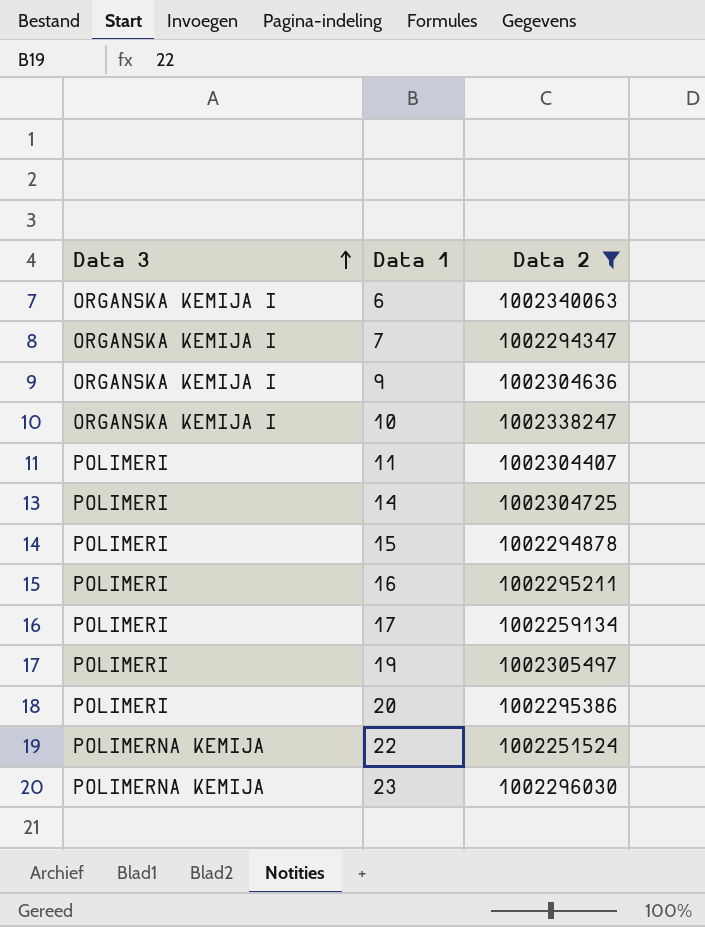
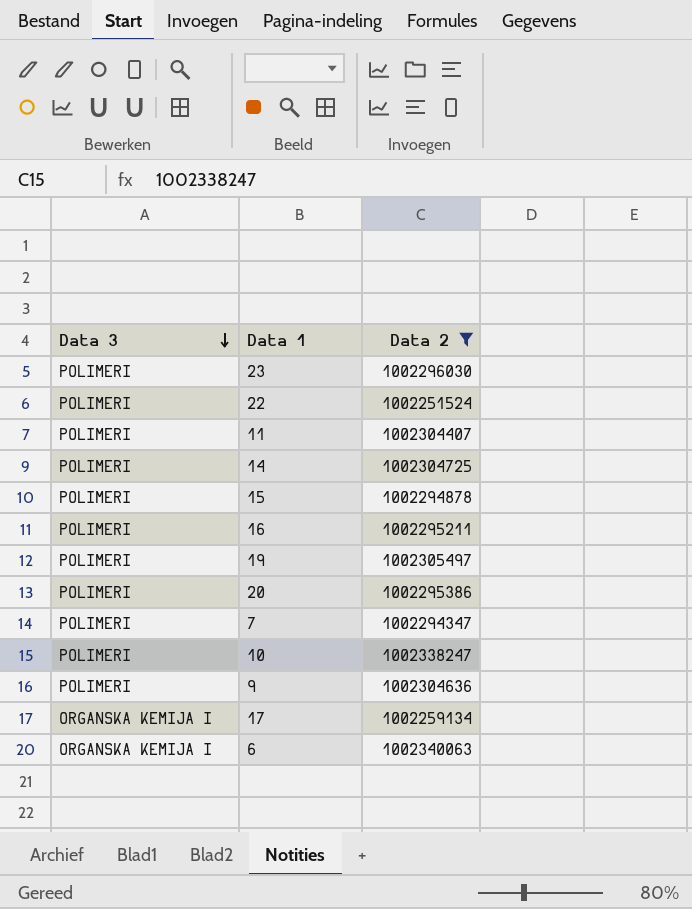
row order: Data 3 ascending -> Data 3 descending
23 | Data 3: POLIMERNA KEMIJA -> POLIMERI
22 | Data 3: POLIMERNA KEMIJA -> POLIMERI
7 | Data 3: ORGANSKA KEMIJA I -> POLIMERI
10 | Data 3: ORGANSKA KEMIJA I -> POLIMERI
9 | Data 3: ORGANSKA KEMIJA I -> POLIMERI
17 | Data 3: POLIMERI -> ORGANSKA KEMIJA I

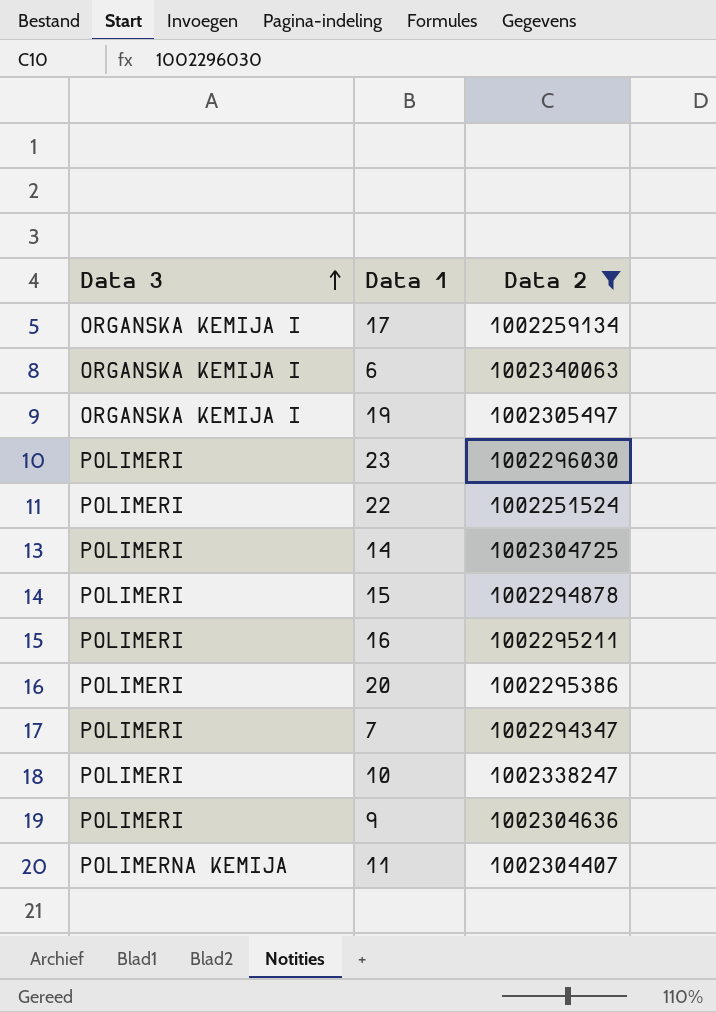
row order: Data 3 descending -> Data 3 ascending
19 | Data 3: POLIMERI -> ORGANSKA KEMIJA I
11 | Data 3: POLIMERI -> POLIMERNA KEMIJA

